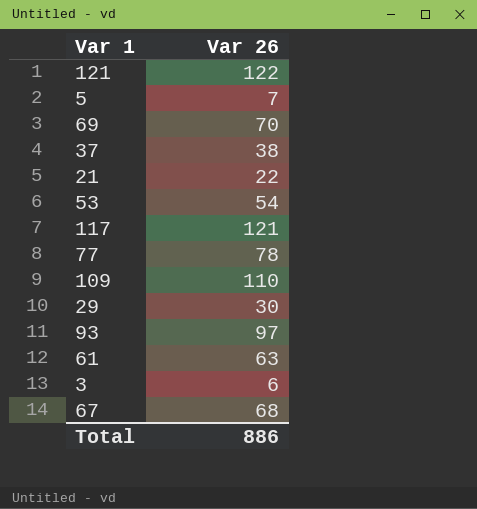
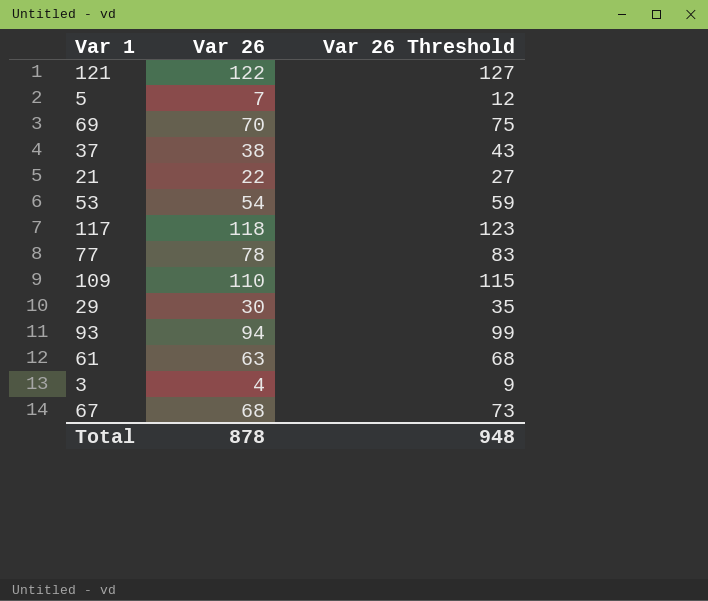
column Var 26 Threshold | formula: none -> [Var 26] + 5
117 | Var 26: 121 -> 118
93 | Var 26: 97 -> 94
3 | Var 26: 6 -> 4
Total | Var 26: 886 -> 878

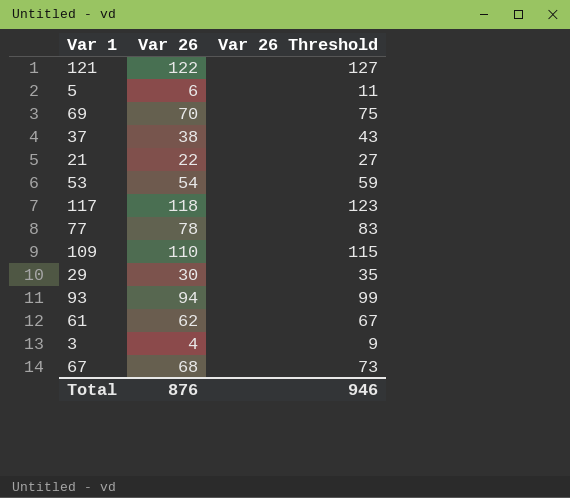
5 | Var 26: 7 -> 6
5 | Var 26 Threshold: 12 -> 11
61 | Var 26: 63 -> 62
61 | Var 26 Threshold: 68 -> 67
Total | Var 26: 878 -> 876
Total | Var 26 Threshold: 948 -> 946

